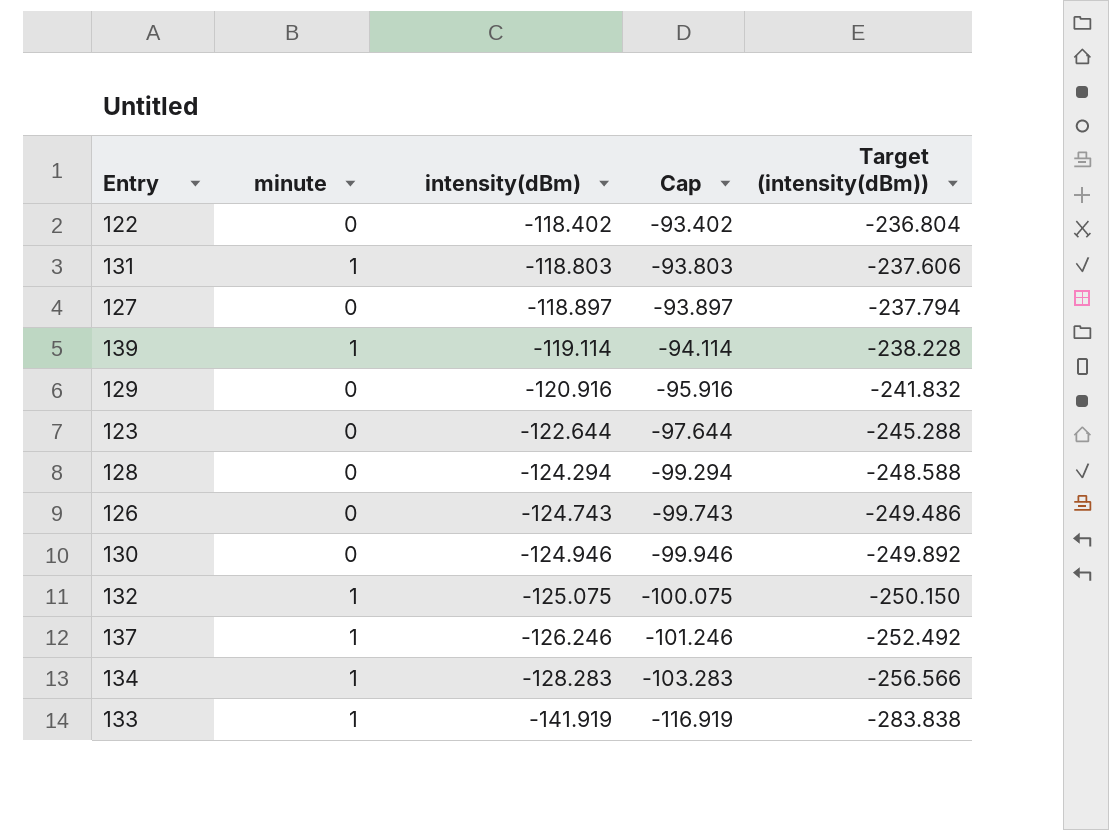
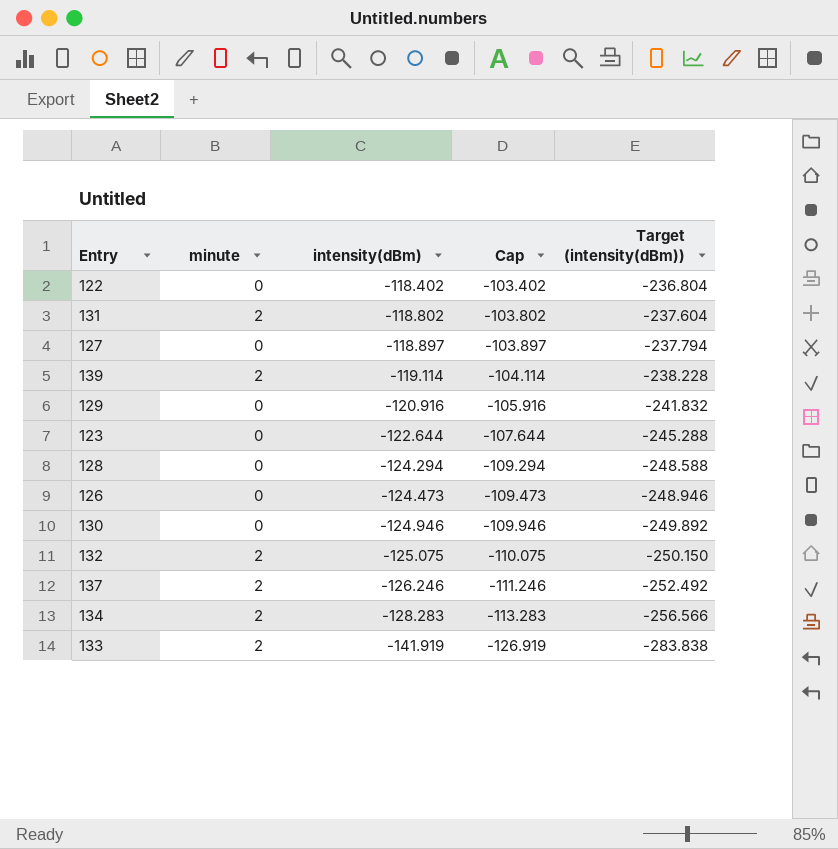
column Cap | formula: [intensity(dBm)] + 25 -> [intensity(dBm)] + 15
131 | minute: 1 -> 2
131 | intensity(dBm): -118.803 -> -118.802
131 | Target (intensity(dBm)): -237.606 -> -237.604
139 | minute: 1 -> 2
126 | intensity(dBm): -124.743 -> -124.473
126 | Target (intensity(dBm)): -249.486 -> -248.946
132 | minute: 1 -> 2
137 | minute: 1 -> 2
134 | minute: 1 -> 2
133 | minute: 1 -> 2

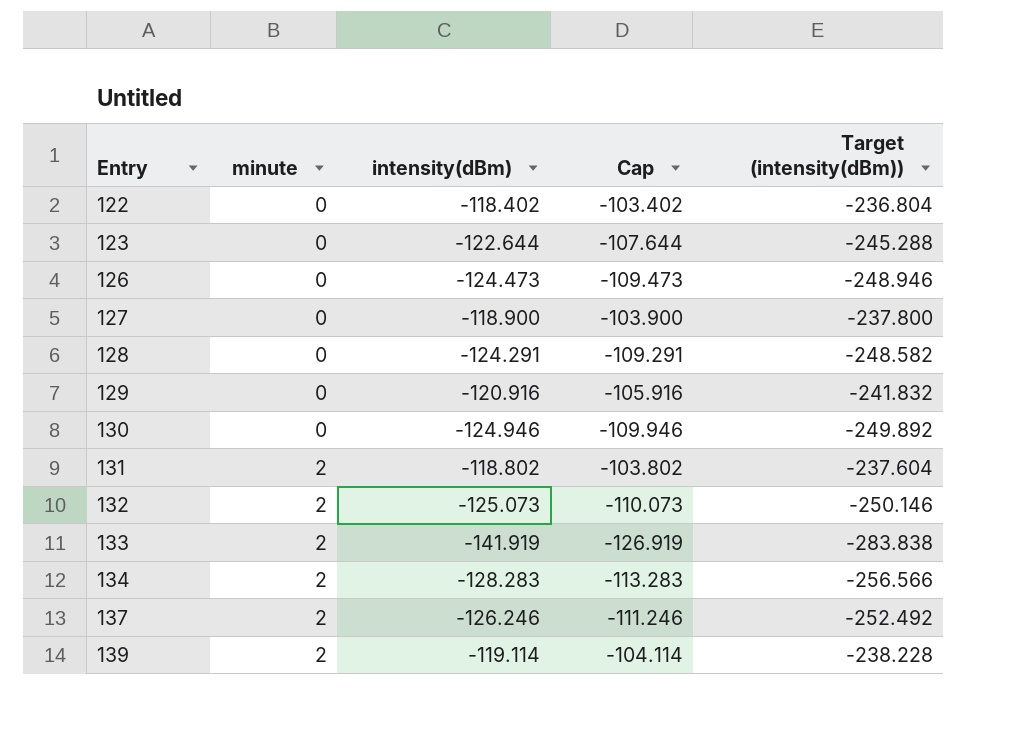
row order: intensity(dBm) descending -> Entry ascending
127 | intensity(dBm): -118.897 -> -118.900
127 | Cap: -103.897 -> -103.900
127 | Target (intensity(dBm)): -237.794 -> -237.800
128 | intensity(dBm): -124.294 -> -124.291
128 | Cap: -109.294 -> -109.291
128 | Target (intensity(dBm)): -248.588 -> -248.582
132 | intensity(dBm): -125.075 -> -125.073
132 | Cap: -110.075 -> -110.073
132 | Target (intensity(dBm)): -250.150 -> -250.146

